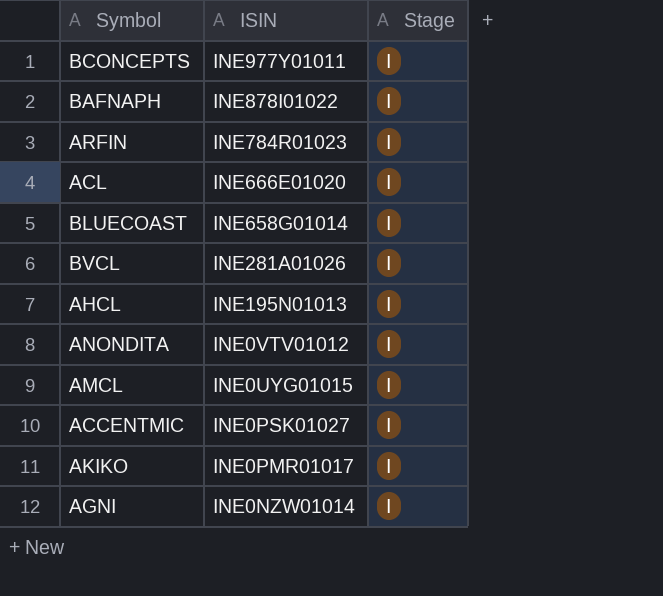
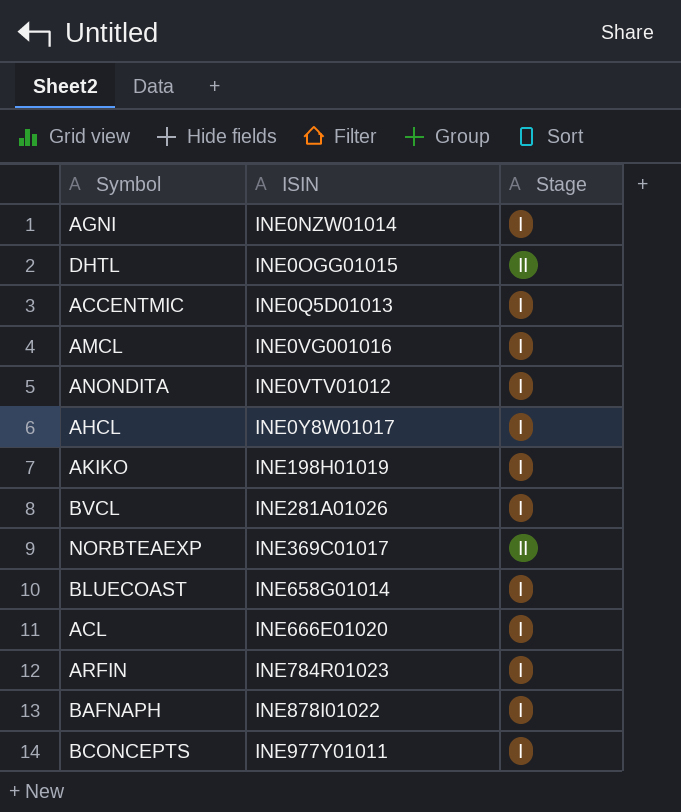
row order: ISIN descending -> ISIN ascending
row DHTL: none -> INE0OGG01015 | II
ACCENTMIC | ISIN: INE0PSK01027 -> INE0Q5D01013
AMCL | ISIN: INE0UYG01015 -> INE0VG001016
AHCL | ISIN: INE195N01013 -> INE0Y8W01017
AKIKO | ISIN: INE0PMR01017 -> INE198H01019
row NORBTEAEXP: none -> INE369C01017 | II

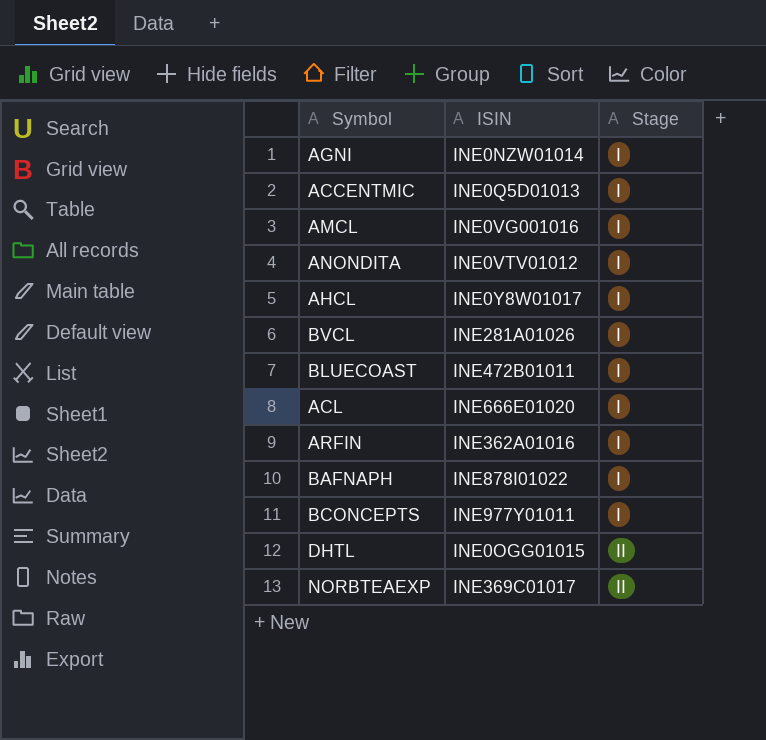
row order: ISIN ascending -> Stage ascending
row AKIKO: INE198H01019 | I -> none
BLUECOAST | ISIN: INE658G01014 -> INE472B01011
ARFIN | ISIN: INE784R01023 -> INE362A01016

